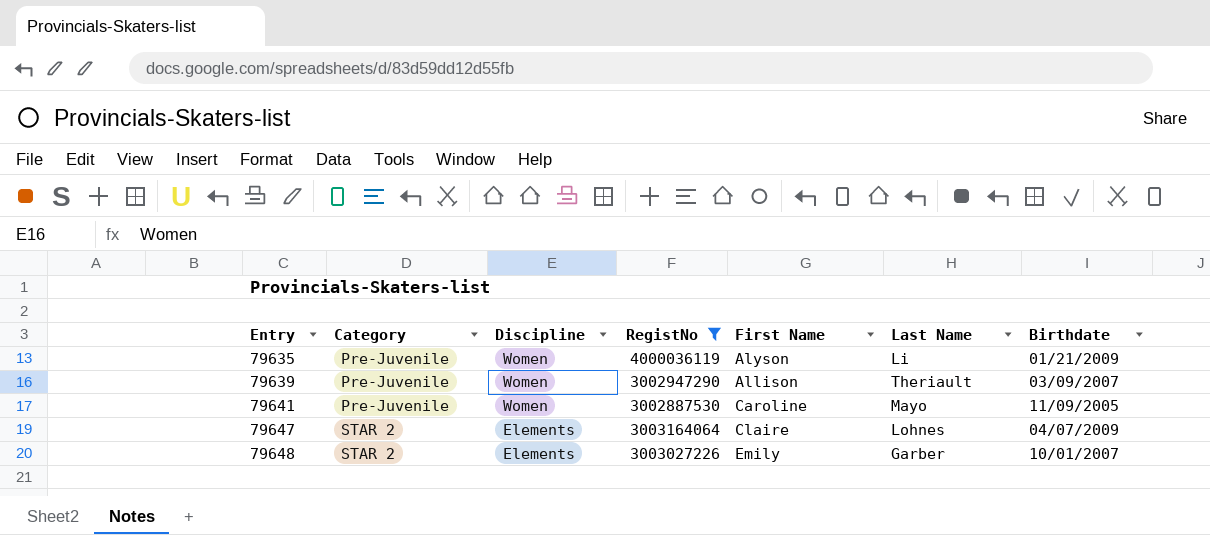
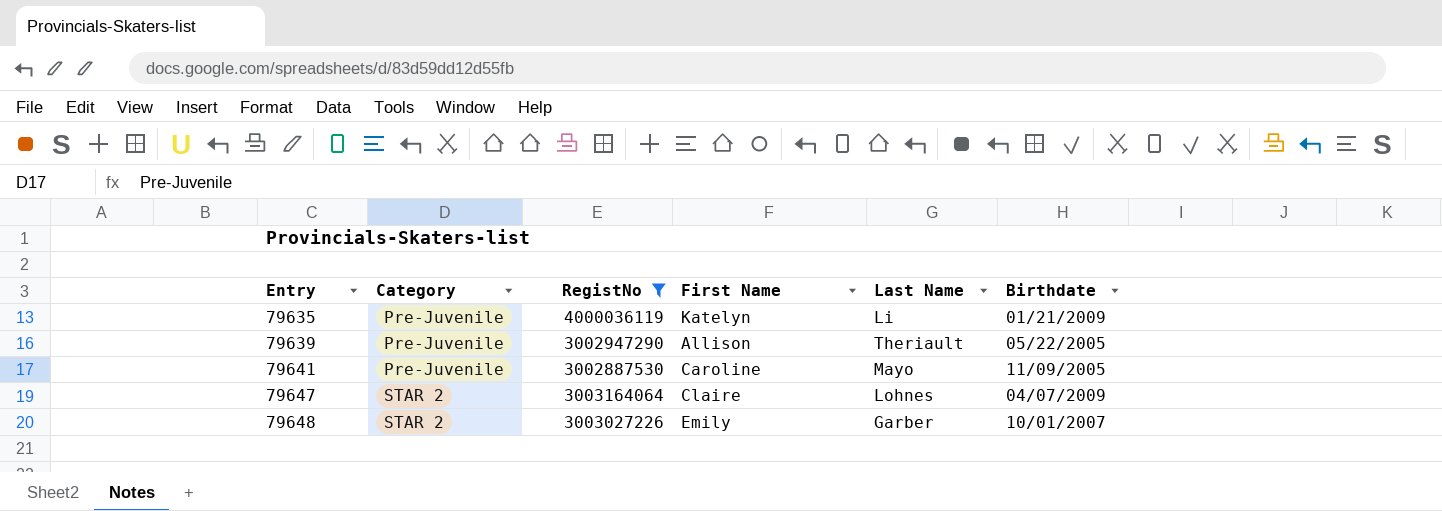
column Discipline | position: 3 -> none
79635 | First Name: Alyson -> Katelyn
79639 | Birthdate: 03/09/2007 -> 05/22/2005

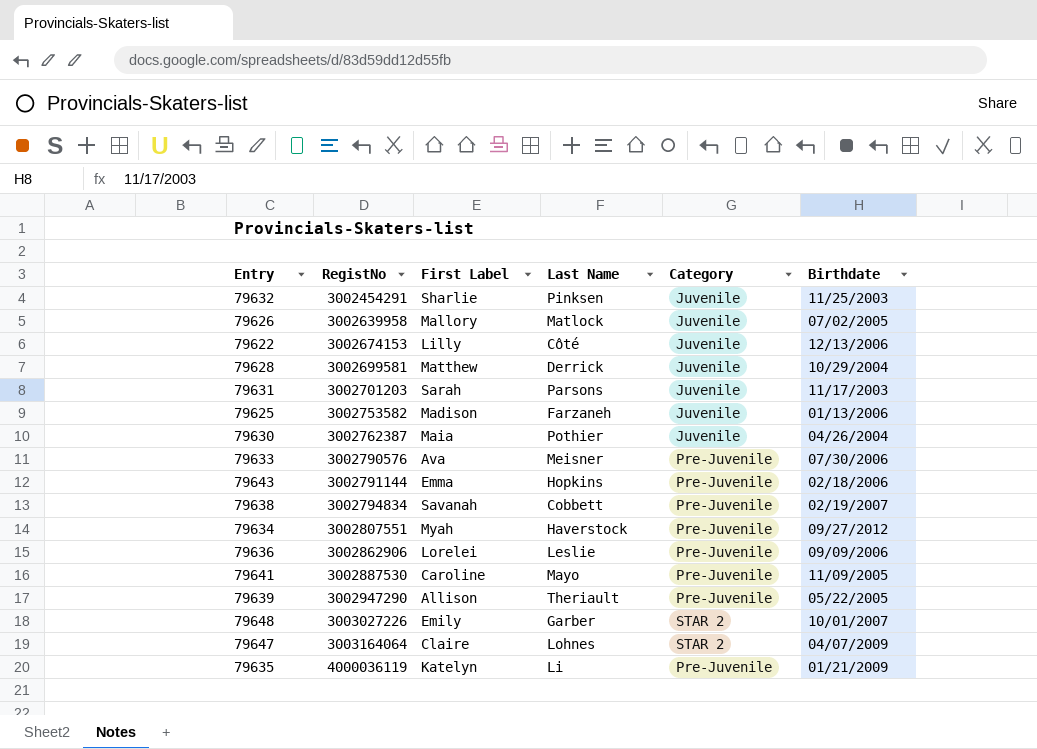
filter: RegistNo >= 3002887530 -> none
row order: Entry ascending -> RegistNo ascending
column name: First Name -> First Label
column Category | position: 2 -> 5

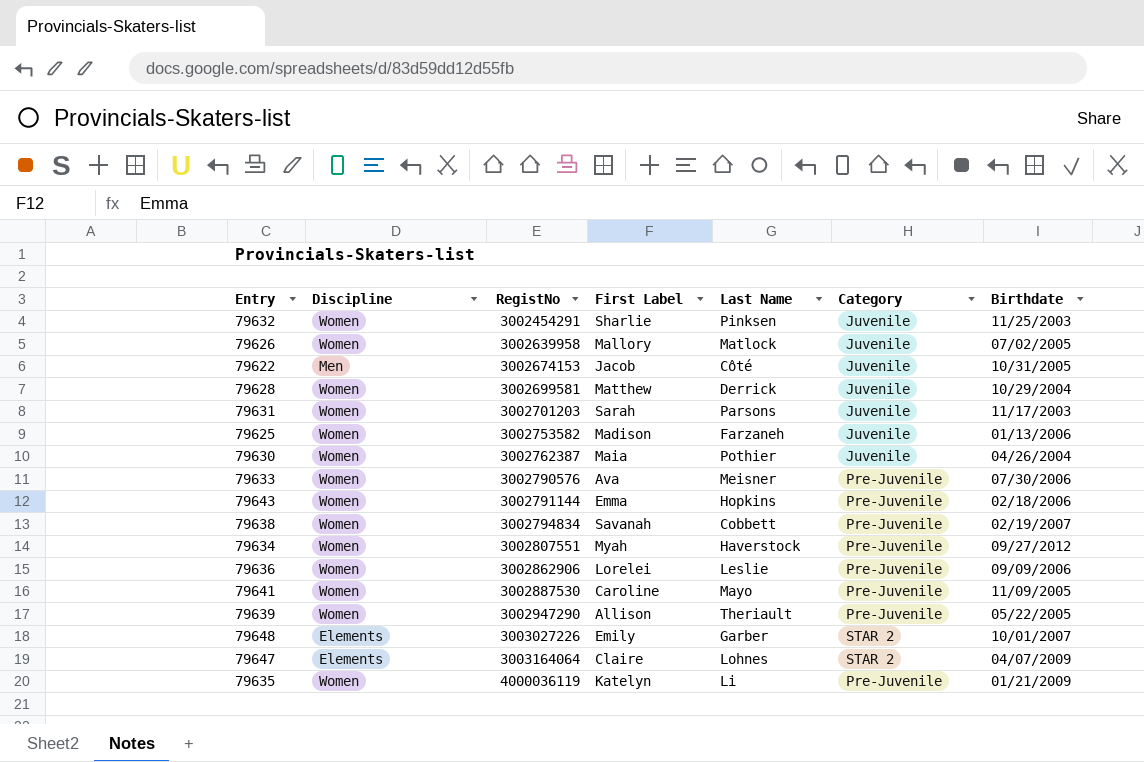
column Discipline | position: none -> 2
79622 | First Label: Lilly -> Jacob
79622 | Birthdate: 12/13/2006 -> 10/31/2005

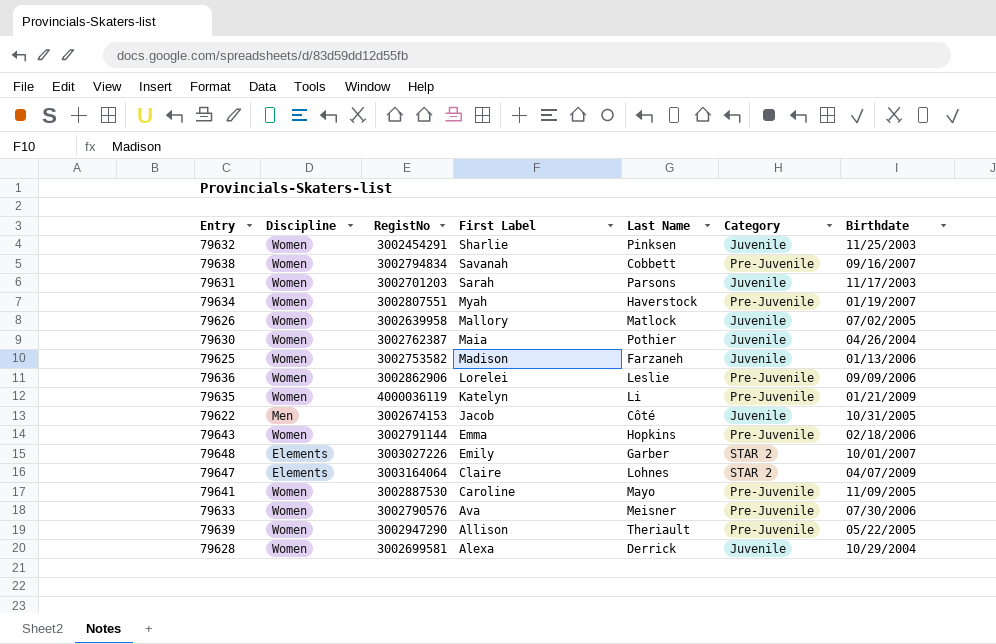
row order: RegistNo ascending -> First Label descending
79638 | Birthdate: 02/19/2007 -> 09/16/2007
79634 | Birthdate: 09/27/2012 -> 01/19/2007
79628 | First Label: Matthew -> Alexa

